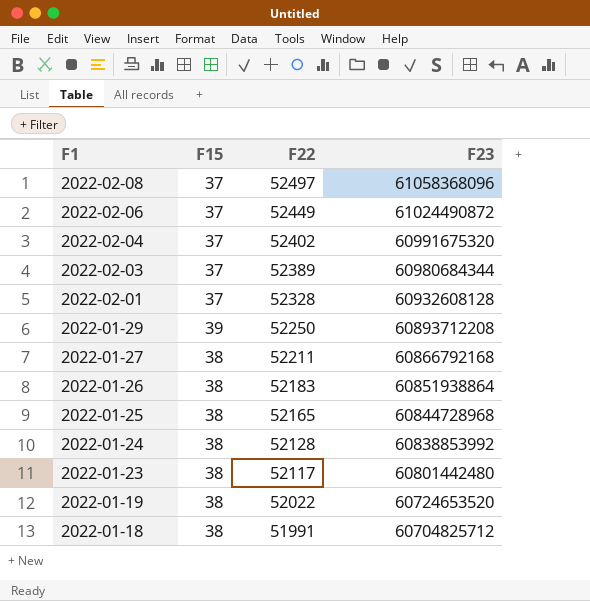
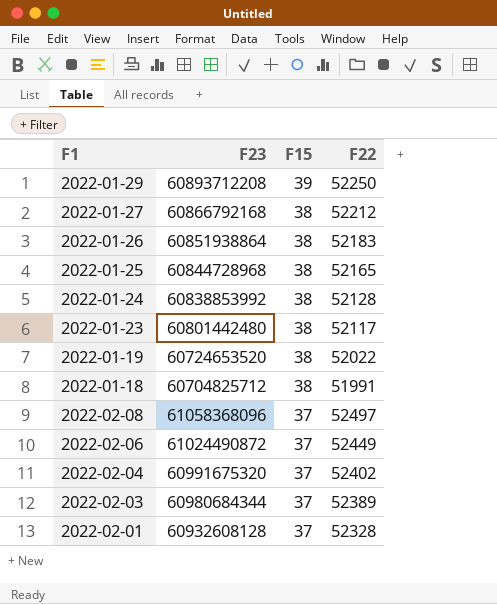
row order: F1 descending -> F15 descending
column F23 | position: 4 -> 2
2022-01-27 | F22: 52211 -> 52212

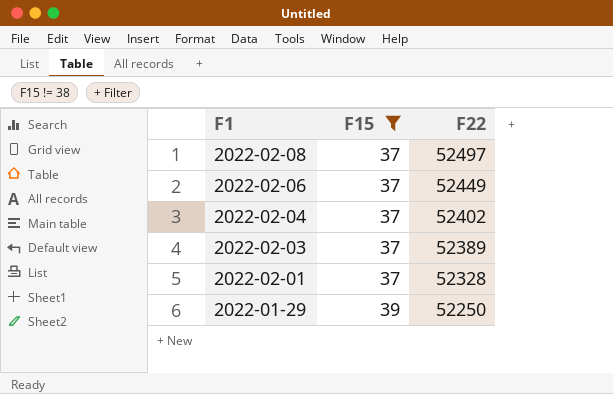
filter: none -> F15 != 38
row order: F15 descending -> F1 descending
column F23 | position: 2 -> none

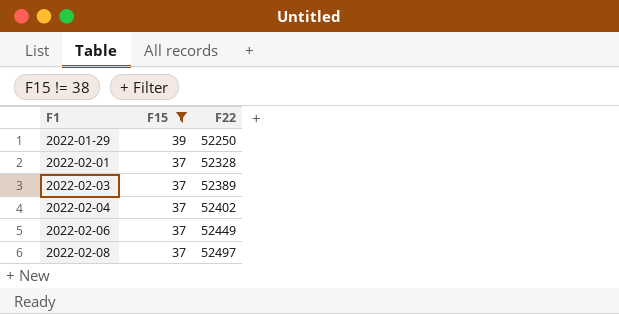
row order: F1 descending -> F1 ascending

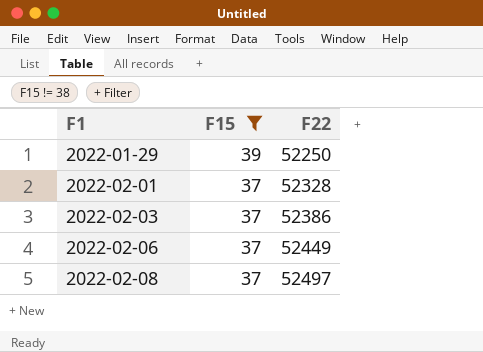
row 2022-02-04: 37 | 52402 -> none
2022-02-03 | F22: 52389 -> 52386

